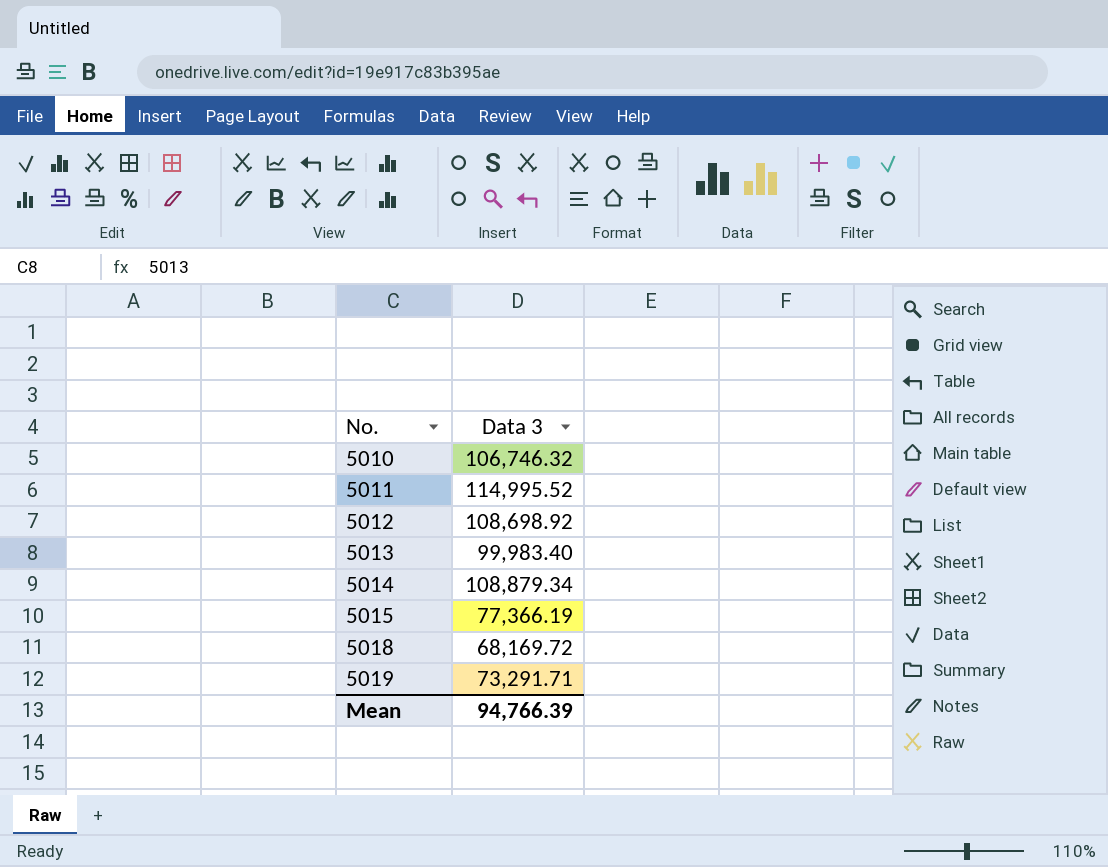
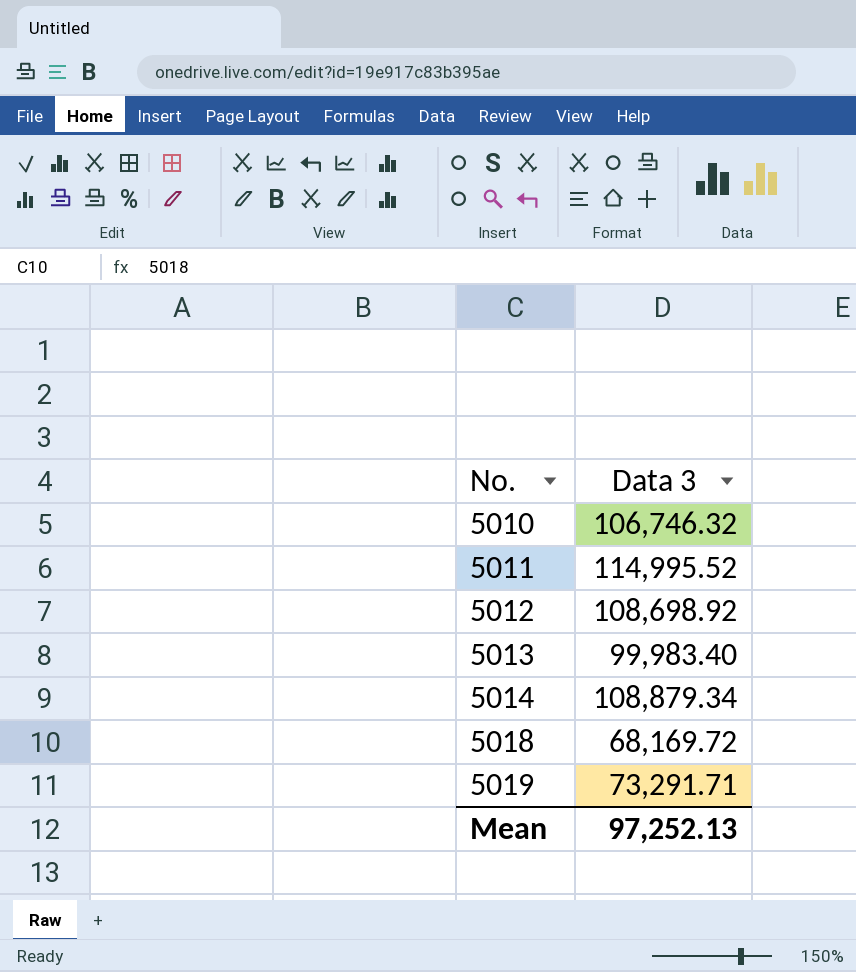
row 5015: 77,366.19 -> none
Mean | Data 3: 94,766.39 -> 97,252.13

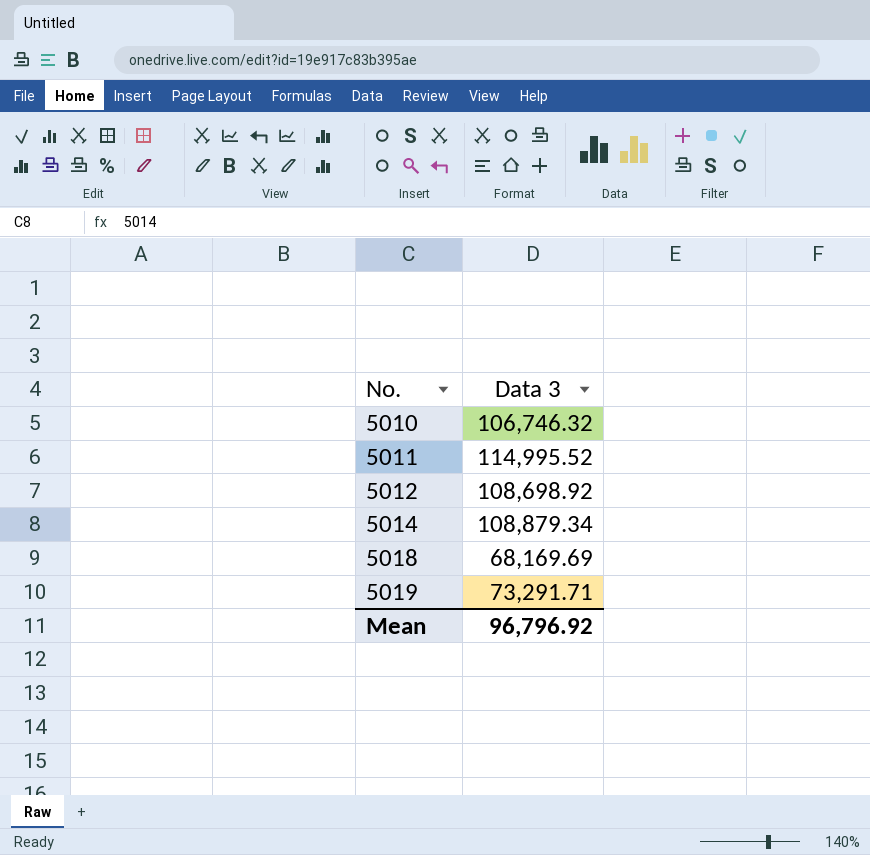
row 5013: 99,983.40 -> none
5018 | Data 3: 68,169.72 -> 68,169.69
Mean | Data 3: 97,252.13 -> 96,796.92

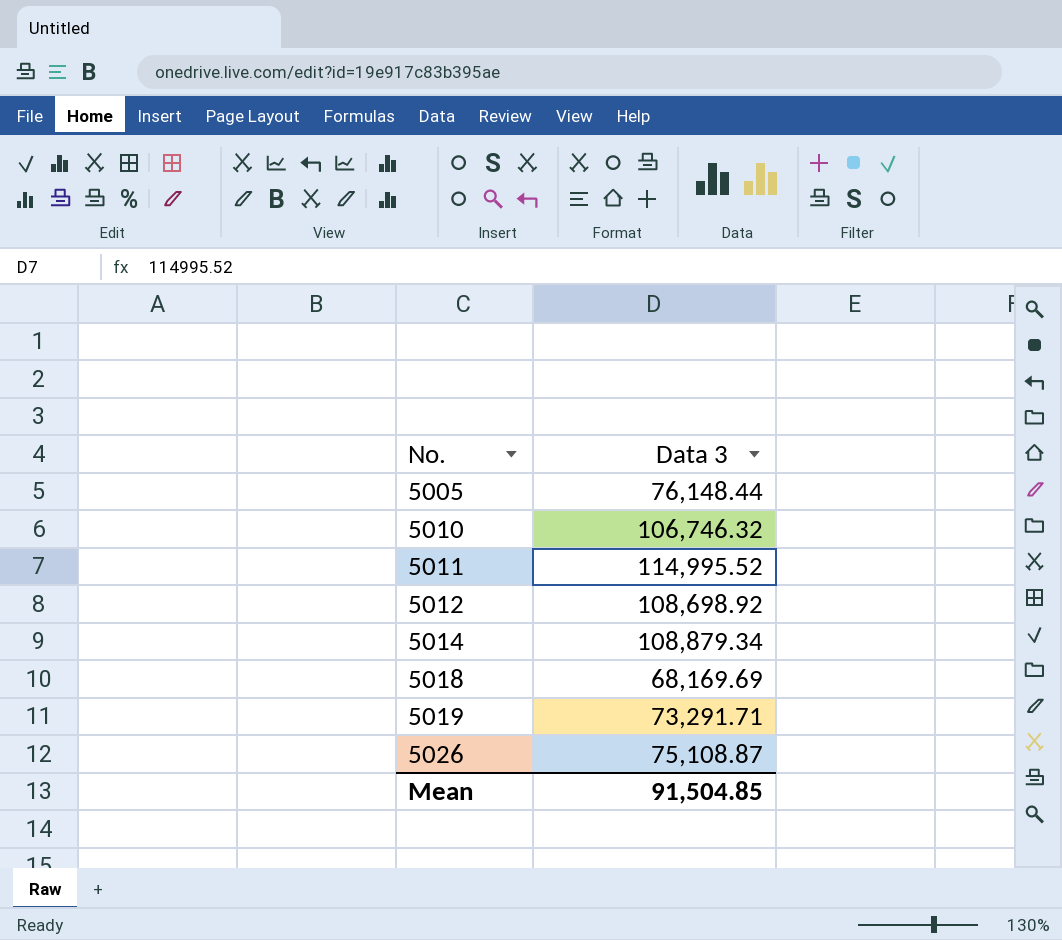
row 5005: none -> 76,148.44
row 5026: none -> 75,108.87
Mean | Data 3: 96,796.92 -> 91,504.85

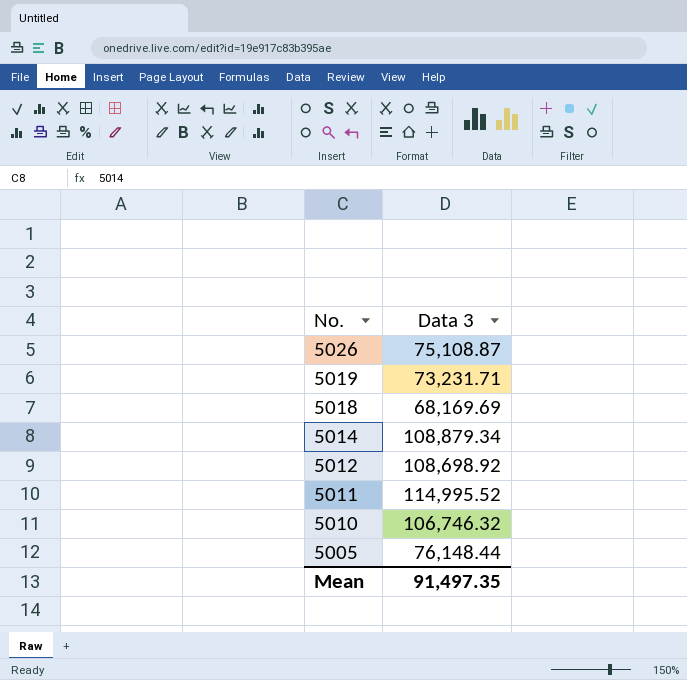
row order: No. ascending -> No. descending
5019 | Data 3: 73,291.71 -> 73,231.71
Mean | Data 3: 91,504.85 -> 91,497.35

